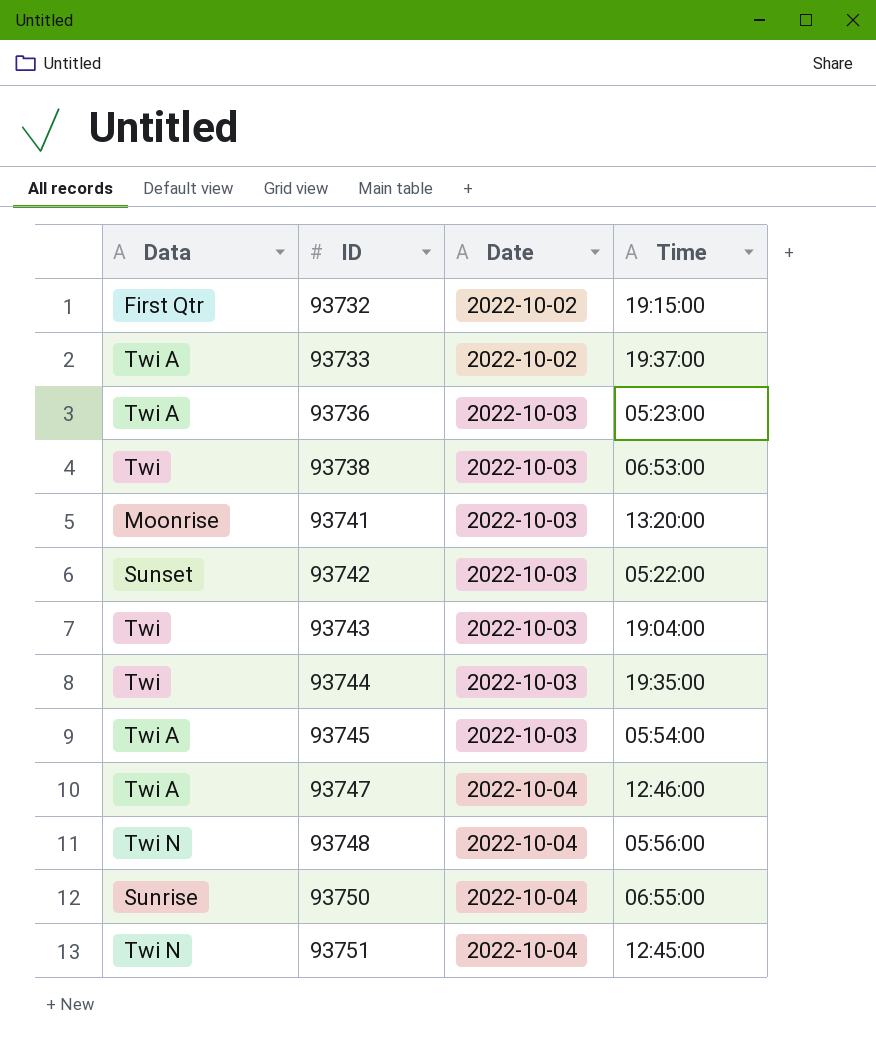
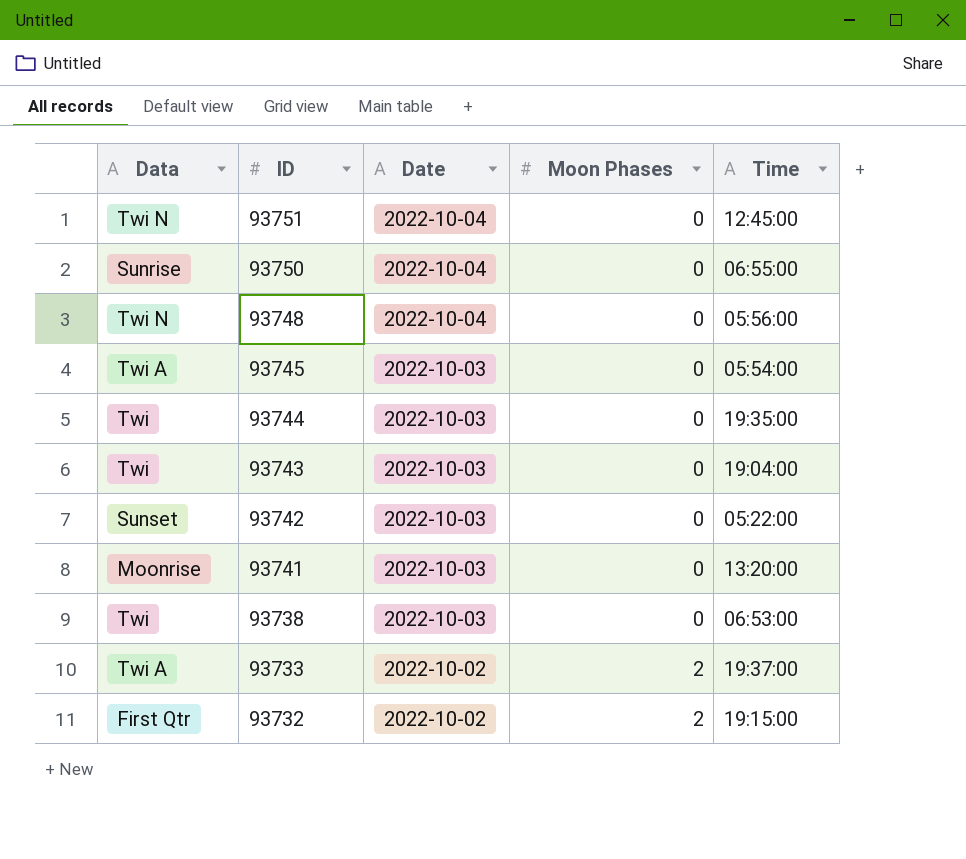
row order: ID ascending -> ID descending
column Moon Phases | position: none -> 4
row 93736: Twi A | 2022-10-03 | 05:23:00 -> none
row 93747: Twi A | 2022-10-04 | 12:46:00 -> none

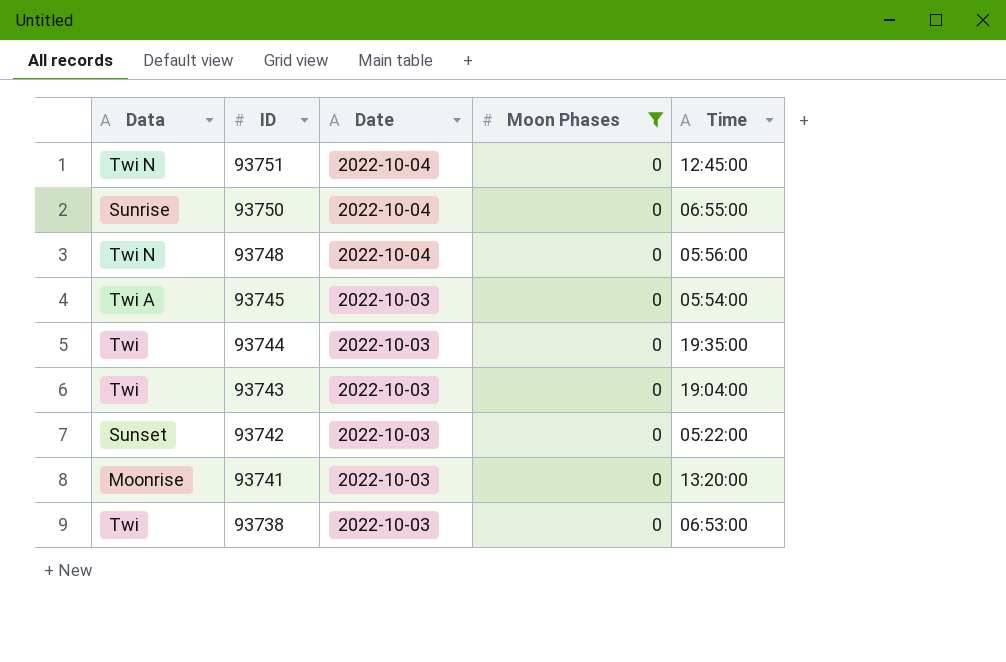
filter: none -> Moon Phases = 0

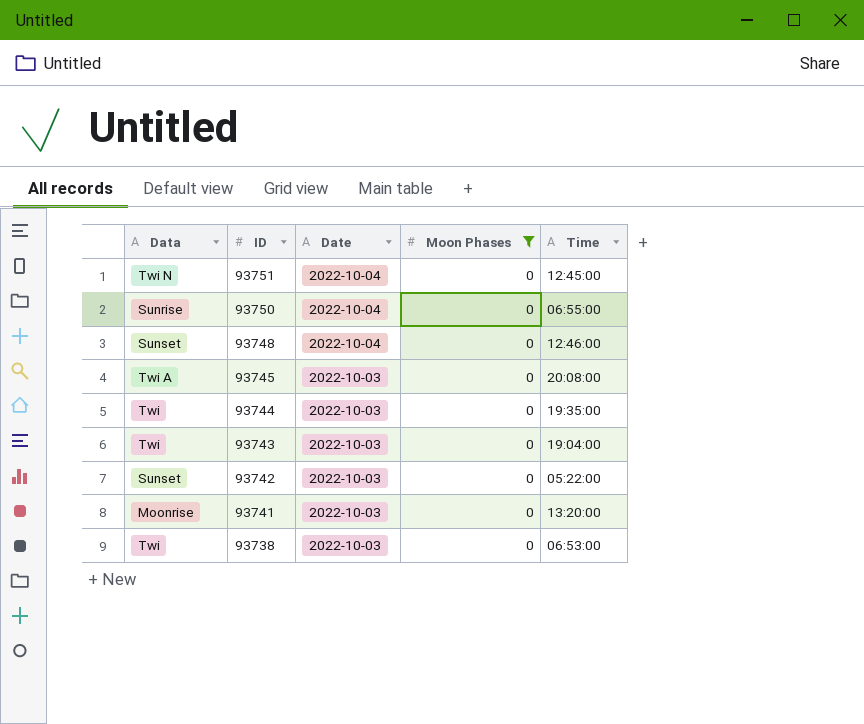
93748 | Data: Twi N -> Sunset
93748 | Time: 05:56:00 -> 12:46:00
93745 | Time: 05:54:00 -> 20:08:00

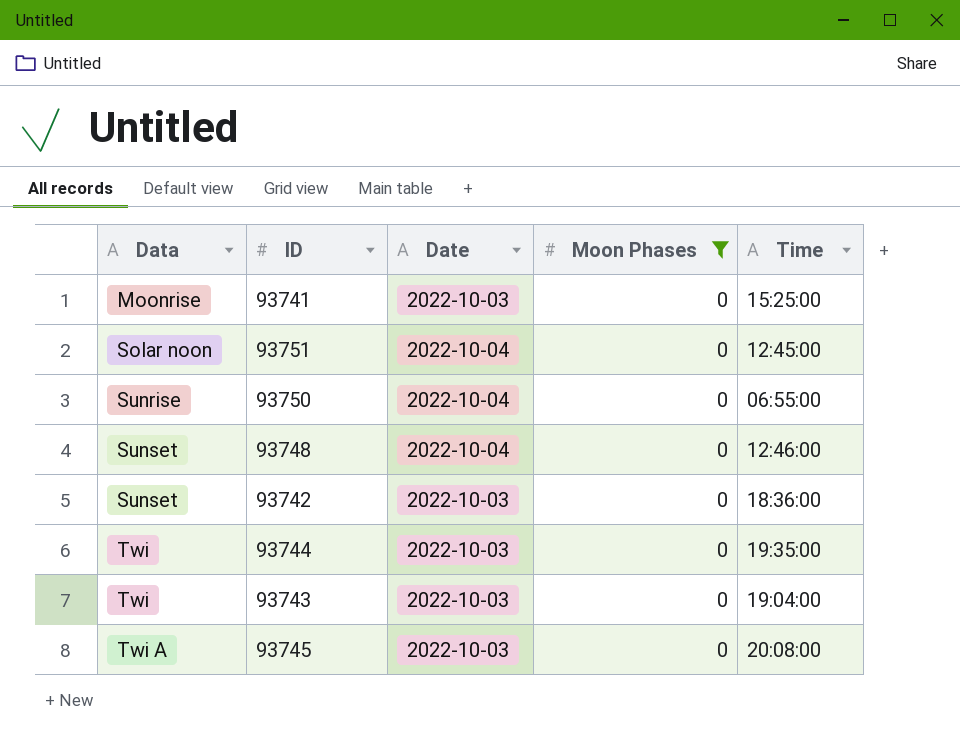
row order: ID descending -> Data ascending
row 93738: Twi | 2022-10-03 | 0 | 06:53:00 -> none
93741 | Time: 13:20:00 -> 15:25:00
93751 | Data: Twi N -> Solar noon
93742 | Time: 05:22:00 -> 18:36:00

